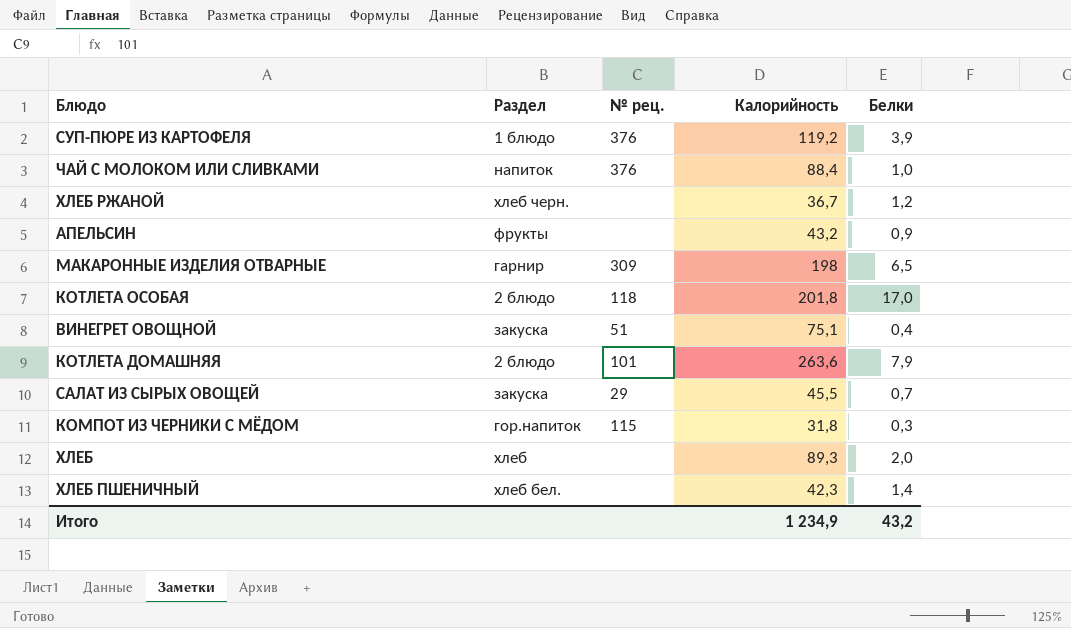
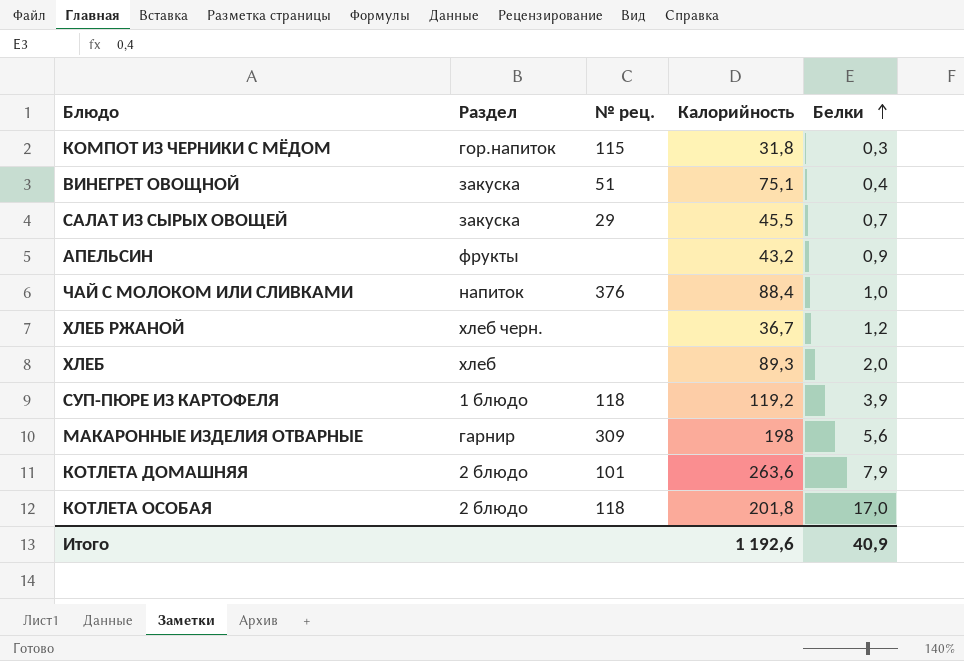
row order: none -> Белки ascending
row ХЛЕБ ПШЕНИЧНЫЙ: хлеб бел. | none | 42,3 | 1,4 -> none
СУП-ПЮРЕ ИЗ КАРТОФЕЛЯ | № рец.: 376 -> 118
МАКАРОННЫЕ ИЗДЕЛИЯ ОТВАРНЫЕ | Белки: 6,5 -> 5,6
Итого | Калорийность: 1 234,9 -> 1 192,6
Итого | Белки: 43,2 -> 40,9

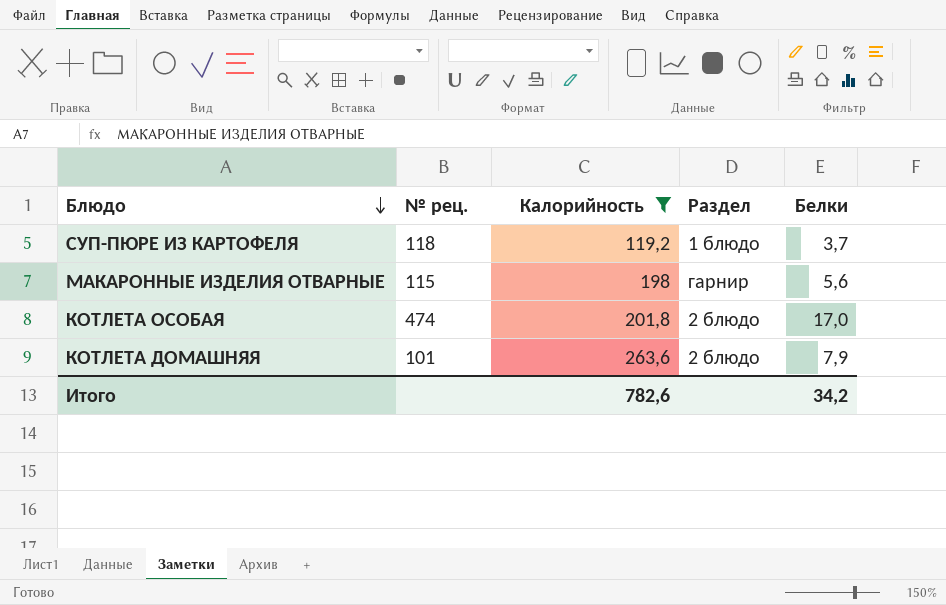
filter: none -> Калорийность >= 119,2
row order: Белки ascending -> Блюдо descending
column Раздел | position: 2 -> 4
СУП-ПЮРЕ ИЗ КАРТОФЕЛЯ | Белки: 3,9 -> 3,7
МАКАРОННЫЕ ИЗДЕЛИЯ ОТВАРНЫЕ | № рец.: 309 -> 115
КОТЛЕТА ОСОБАЯ | № рец.: 118 -> 474
Итого | Калорийность: 1 192,6 -> 782,6
Итого | Белки: 40,9 -> 34,2

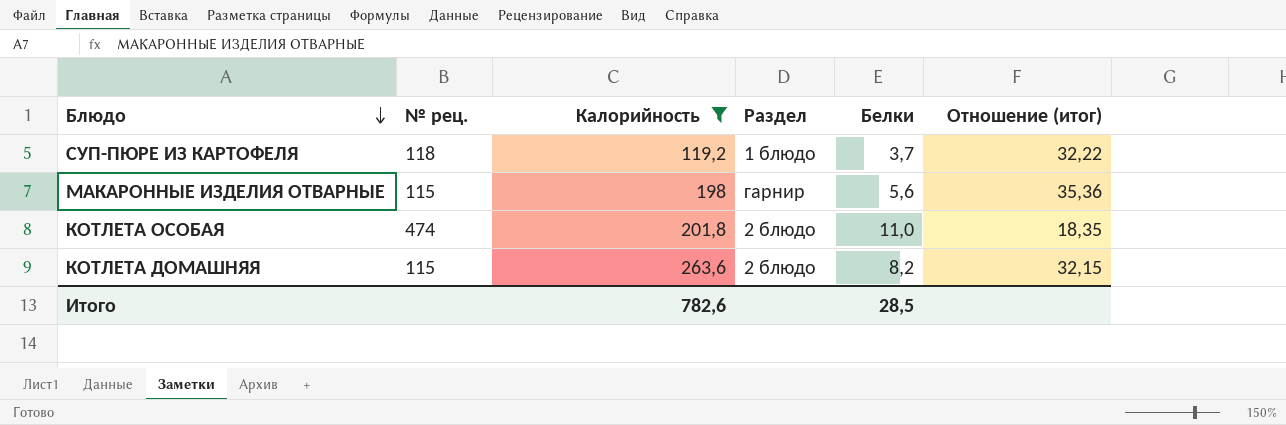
column Отношение (итог) | formula: none -> [Калорийность] / [Белки]
КОТЛЕТА ОСОБАЯ | Белки: 17,0 -> 11,0
КОТЛЕТА ДОМАШНЯЯ | № рец.: 101 -> 115
КОТЛЕТА ДОМАШНЯЯ | Белки: 7,9 -> 8,2
Итого | Белки: 34,2 -> 28,5

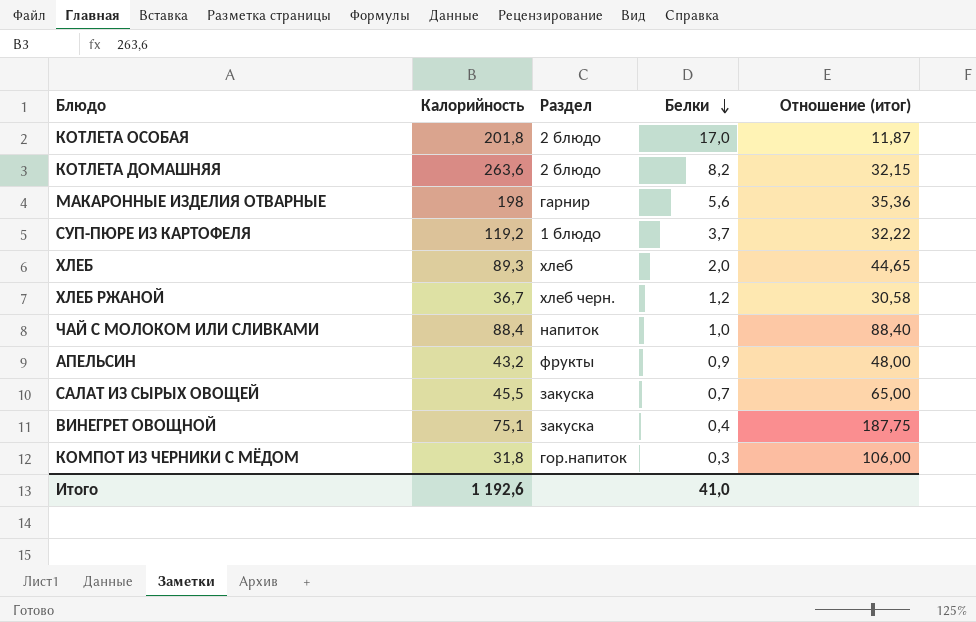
filter: Калорийность >= 119,2 -> none
row order: Блюдо descending -> Белки descending
column № рец. | position: 2 -> none
КОТЛЕТА ОСОБАЯ | Белки: 11,0 -> 17,0
КОТЛЕТА ОСОБАЯ | Отношение (итог): 18,35 -> 11,87
Итого | Калорийность: 782,6 -> 1 192,6
Итого | Белки: 28,5 -> 41,0

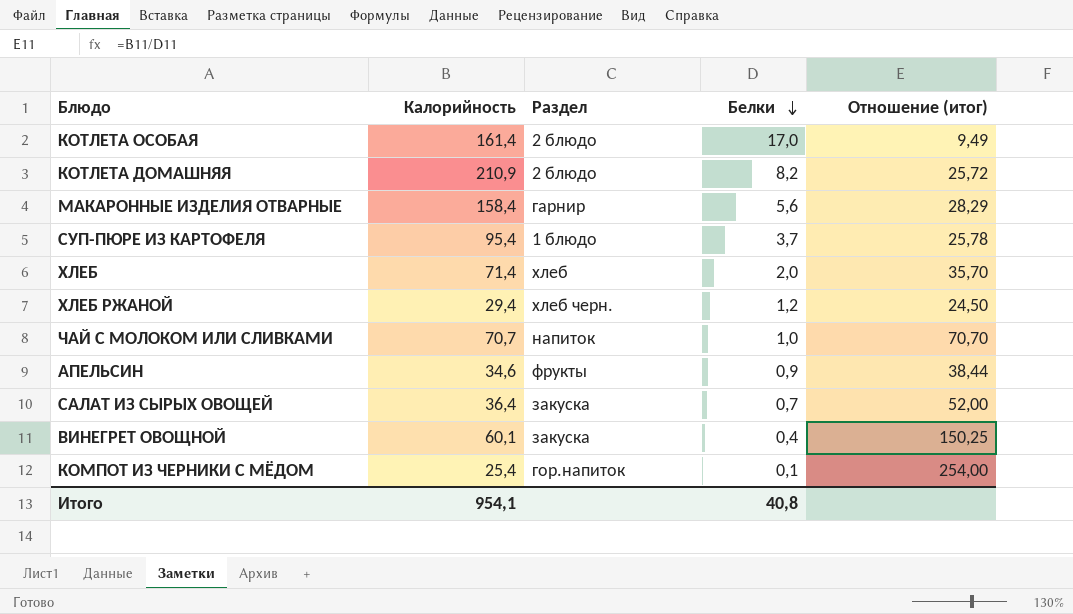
КОТЛЕТА ОСОБАЯ | Калорийность: 201,8 -> 161,4
КОТЛЕТА ОСОБАЯ | Отношение (итог): 11,87 -> 9,49
КОТЛЕТА ДОМАШНЯЯ | Калорийность: 263,6 -> 210,9
КОТЛЕТА ДОМАШНЯЯ | Отношение (итог): 32,15 -> 25,72
МАКАРОННЫЕ ИЗДЕЛИЯ ОТВАРНЫЕ | Калорийность: 198 -> 158,4
МАКАРОННЫЕ ИЗДЕЛИЯ ОТВАРНЫЕ | Отношение (итог): 35,36 -> 28,29
СУП-ПЮРЕ ИЗ КАРТОФЕЛЯ | Калорийность: 119,2 -> 95,4
СУП-ПЮРЕ ИЗ КАРТОФЕЛЯ | Отношение (итог): 32,22 -> 25,78
ХЛЕБ | Калорийность: 89,3 -> 71,4
ХЛЕБ | Отношение (итог): 44,65 -> 35,70
ХЛЕБ РЖАНОЙ | Калорийность: 36,7 -> 29,4
ХЛЕБ РЖАНОЙ | Отношение (итог): 30,58 -> 24,50
ЧАЙ С МОЛОКОМ ИЛИ СЛИВКАМИ | Калорийность: 88,4 -> 70,7
ЧАЙ С МОЛОКОМ ИЛИ СЛИВКАМИ | Отношение (итог): 88,40 -> 70,70
АПЕЛЬСИН | Калорийность: 43,2 -> 34,6
АПЕЛЬСИН | Отношение (итог): 48,00 -> 38,44
САЛАТ ИЗ СЫРЫХ ОВОЩЕЙ | Калорийность: 45,5 -> 36,4
САЛАТ ИЗ СЫРЫХ ОВОЩЕЙ | Отношение (итог): 65,00 -> 52,00
ВИНЕГРЕТ ОВОЩНОЙ | Калорийность: 75,1 -> 60,1
ВИНЕГРЕТ ОВОЩНОЙ | Отношение (итог): 187,75 -> 150,25
КОМПОТ ИЗ ЧЕРНИКИ С МЁДОМ | Калорийность: 31,8 -> 25,4
КОМПОТ ИЗ ЧЕРНИКИ С МЁДОМ | Белки: 0,3 -> 0,1
КОМПОТ ИЗ ЧЕРНИКИ С МЁДОМ | Отношение (итог): 106,00 -> 254,00
Итого | Калорийность: 1 192,6 -> 954,1
Итого | Белки: 41,0 -> 40,8

